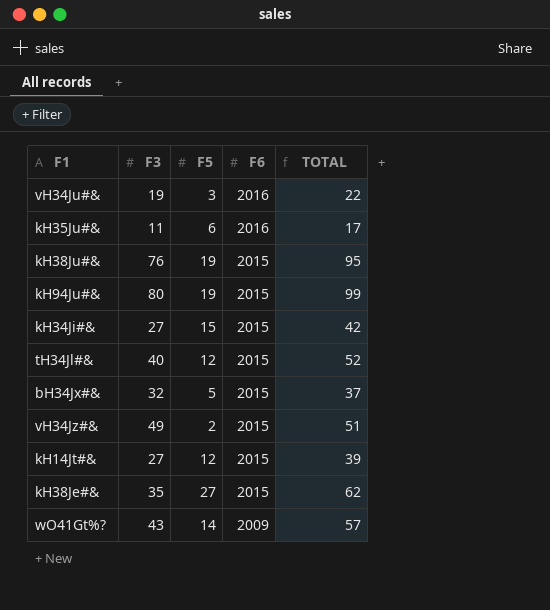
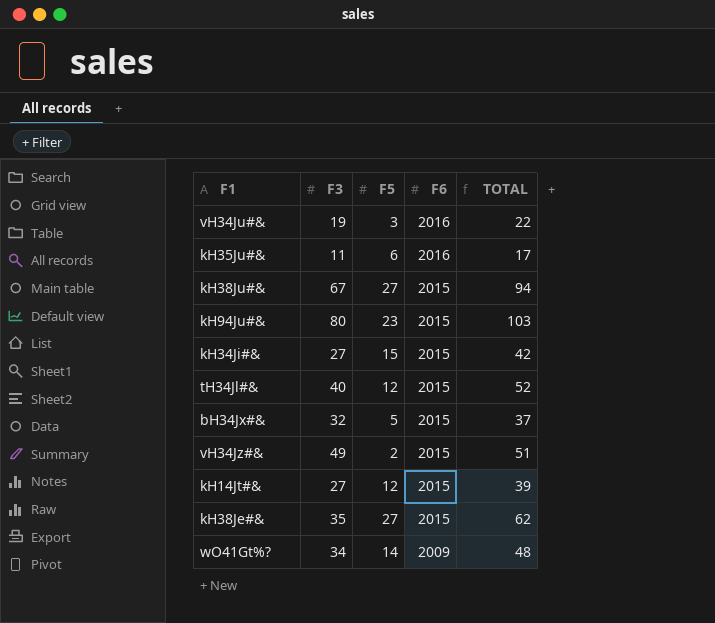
kH38Ju#& | F3: 76 -> 67
kH38Ju#& | F5: 19 -> 27
kH38Ju#& | TOTAL: 95 -> 94
kH94Ju#& | F5: 19 -> 23
kH94Ju#& | TOTAL: 99 -> 103
wO41Gt%? | F3: 43 -> 34
wO41Gt%? | TOTAL: 57 -> 48

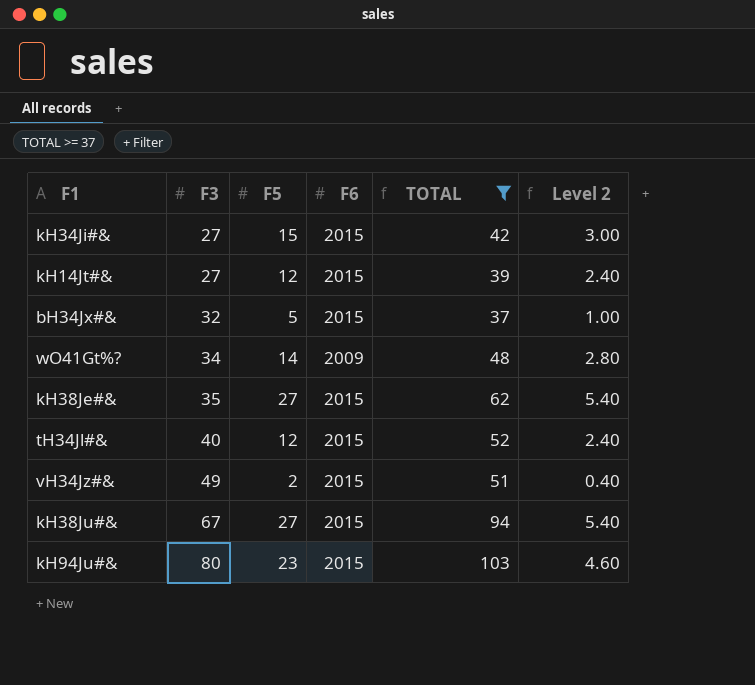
filter: none -> TOTAL >= 37
row order: F6 descending -> F3 ascending
column Level 2 | formula: none -> [F5] * 0.2

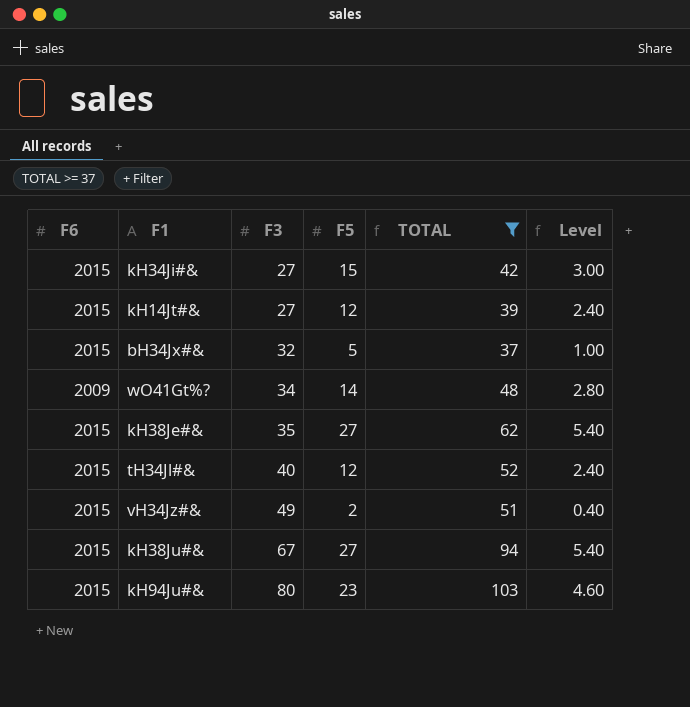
column F6 | position: 4 -> 1
column name: Level 2 -> Level

